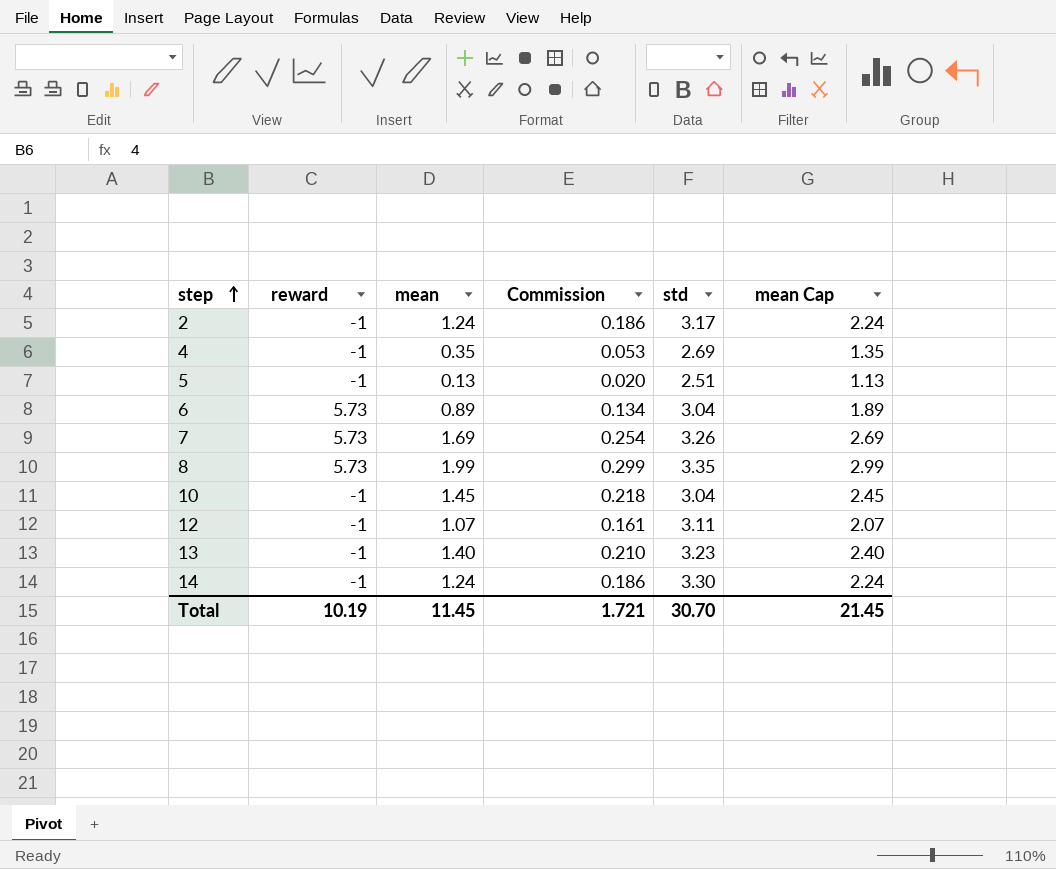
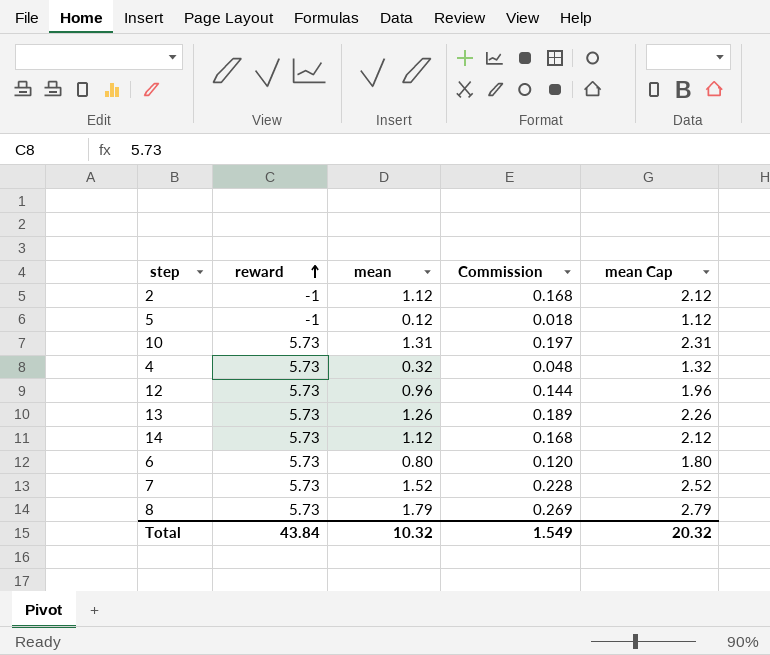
row order: step ascending -> reward ascending
column std | position: 5 -> none
2 | mean: 1.24 -> 1.12
2 | Commission: 0.186 -> 0.168
2 | mean Cap: 2.24 -> 2.12
5 | mean: 0.13 -> 0.12
5 | Commission: 0.020 -> 0.018
5 | mean Cap: 1.13 -> 1.12
10 | reward: -1 -> 5.73
10 | mean: 1.45 -> 1.31
10 | Commission: 0.218 -> 0.197
10 | mean Cap: 2.45 -> 2.31
4 | reward: -1 -> 5.73
4 | mean: 0.35 -> 0.32
4 | Commission: 0.053 -> 0.048
4 | mean Cap: 1.35 -> 1.32
12 | reward: -1 -> 5.73
12 | mean: 1.07 -> 0.96
12 | Commission: 0.161 -> 0.144
12 | mean Cap: 2.07 -> 1.96
13 | reward: -1 -> 5.73
13 | mean: 1.40 -> 1.26
13 | Commission: 0.210 -> 0.189
13 | mean Cap: 2.40 -> 2.26
14 | reward: -1 -> 5.73
14 | mean: 1.24 -> 1.12
14 | Commission: 0.186 -> 0.168
14 | mean Cap: 2.24 -> 2.12
6 | mean: 0.89 -> 0.80
6 | Commission: 0.134 -> 0.120
6 | mean Cap: 1.89 -> 1.80
7 | mean: 1.69 -> 1.52
7 | Commission: 0.254 -> 0.228
7 | mean Cap: 2.69 -> 2.52
8 | mean: 1.99 -> 1.79
8 | Commission: 0.299 -> 0.269
8 | mean Cap: 2.99 -> 2.79
Total | reward: 10.19 -> 43.84
Total | mean: 11.45 -> 10.32
Total | Commission: 1.721 -> 1.549
Total | mean Cap: 21.45 -> 20.32

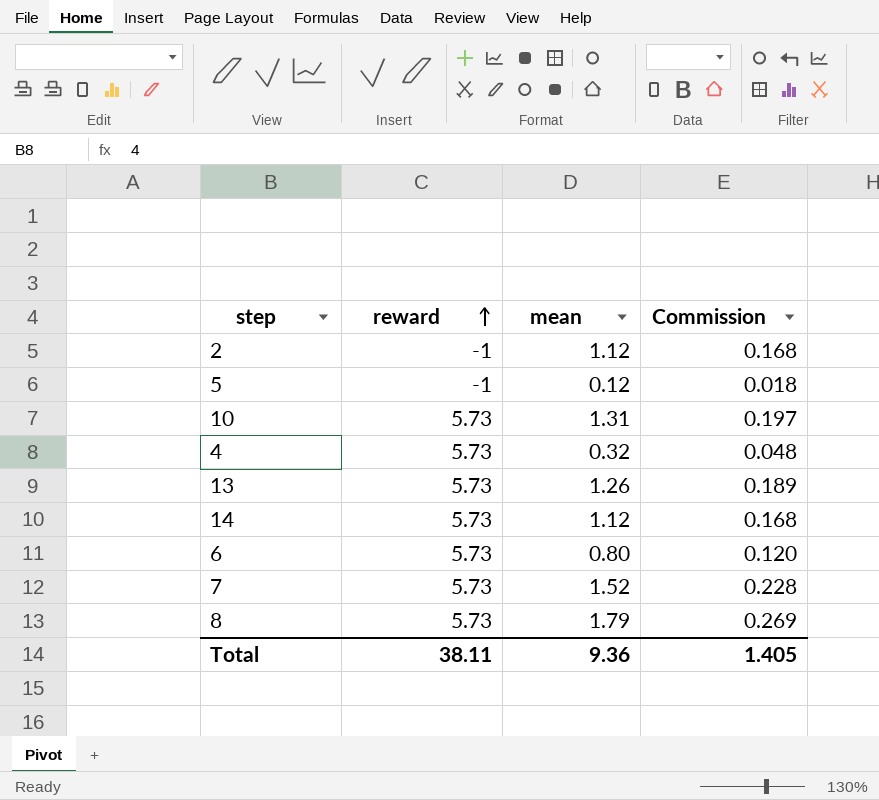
column mean Cap | formula: [mean] + 1 -> none
row 12: 5.73 | 0.96 | 0.144 | 1.96 -> none
Total | reward: 43.84 -> 38.11
Total | mean: 10.32 -> 9.36
Total | Commission: 1.549 -> 1.405

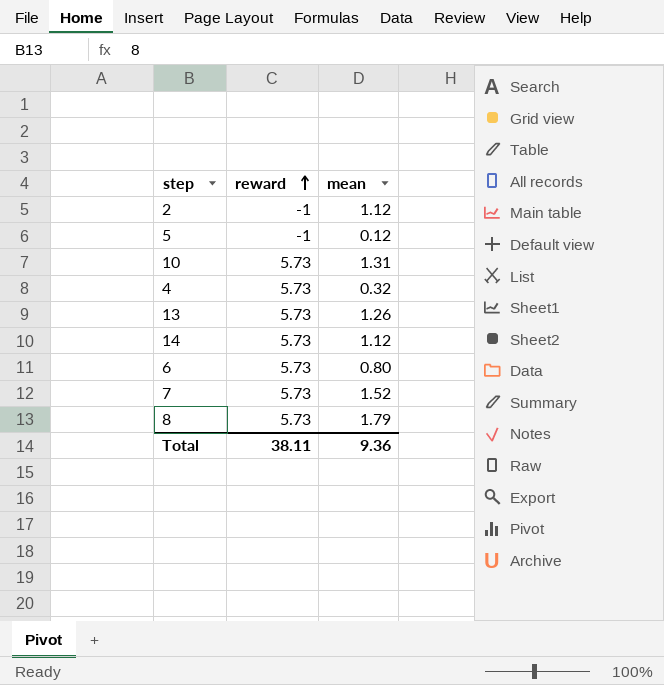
column Commission | formula: [mean] * 0.15 -> none

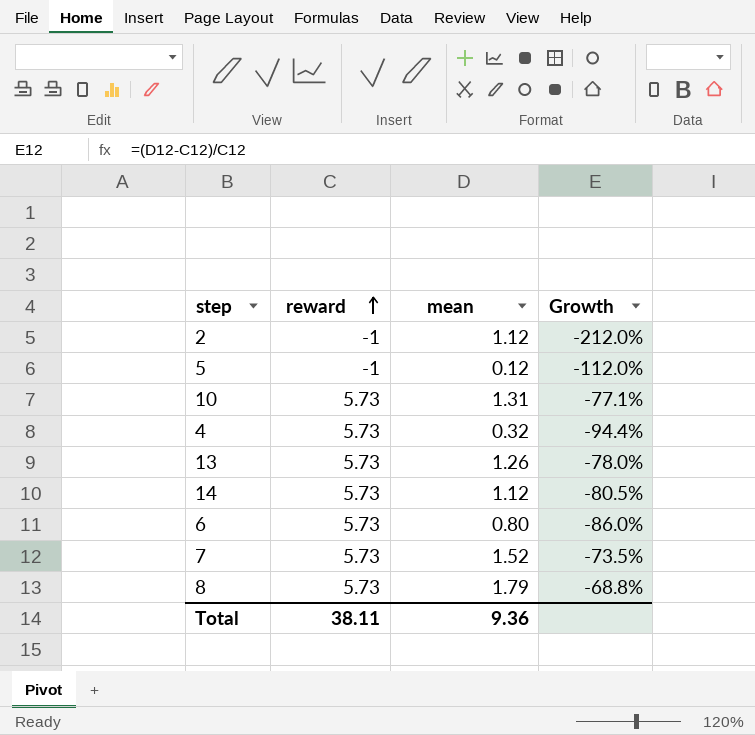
column Growth | formula: none -> ([mean] - [reward]) / [reward]

